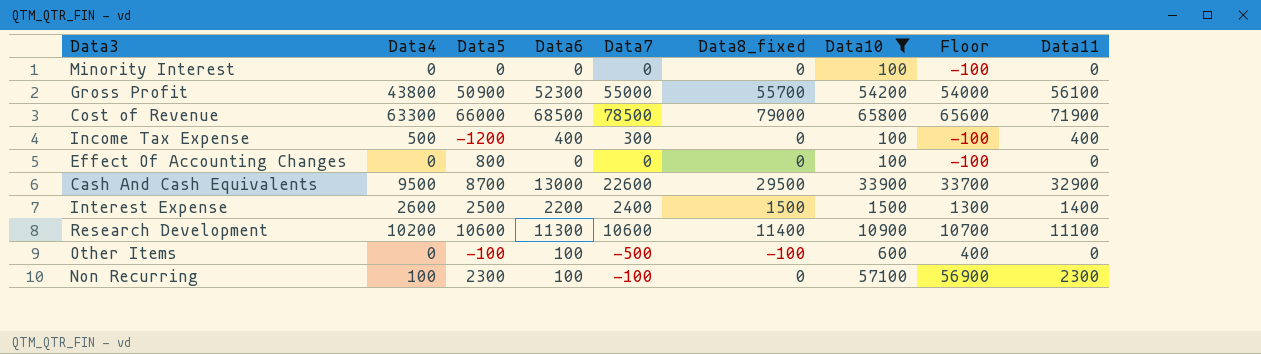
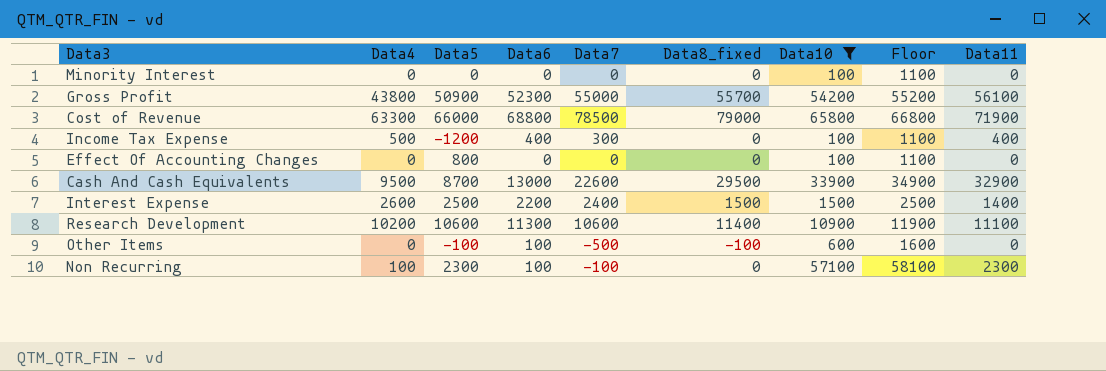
column Floor | formula: [Data10] - 200 -> [Data10] + 1000
Cost of Revenue | Data6: 68500 -> 68800

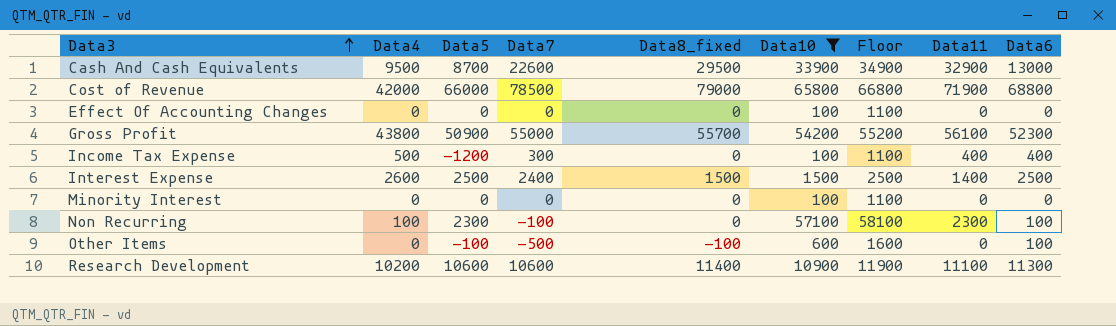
row order: none -> Data3 ascending
column Data6 | position: 4 -> 9
Cost of Revenue | Data4: 63300 -> 42000
Effect Of Accounting Changes | Data5: 800 -> 0
Interest Expense | Data6: 2200 -> 2500

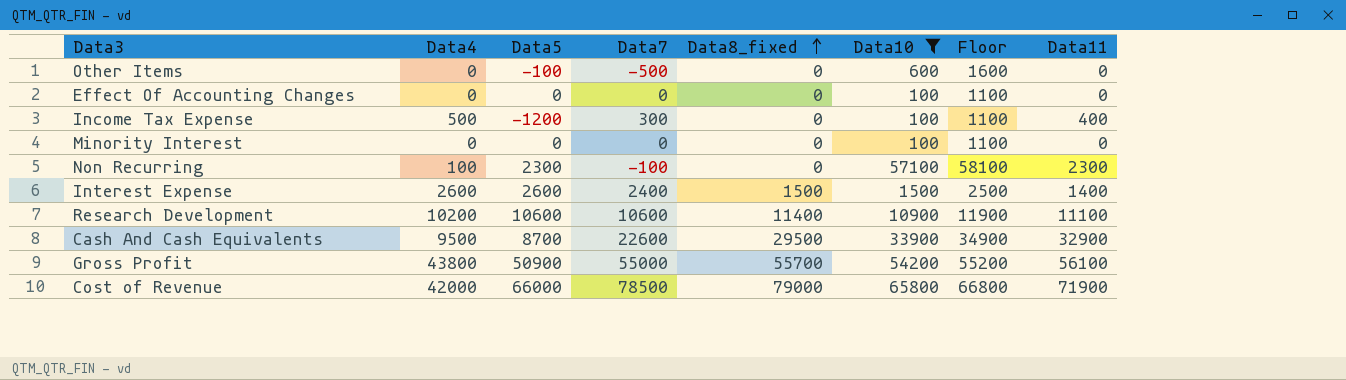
row order: Data3 ascending -> Data8_fixed ascending
column Data6 | position: 9 -> none
Other Items | Data8_fixed: -100 -> 0
Interest Expense | Data5: 2500 -> 2600

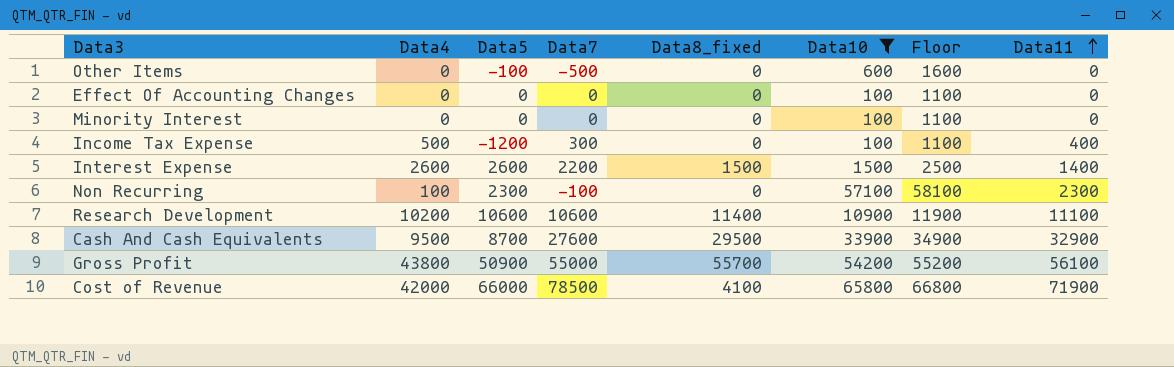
row order: Data8_fixed ascending -> Data11 ascending
Interest Expense | Data7: 2400 -> 2200
Cash And Cash Equivalents | Data7: 22600 -> 27600
Cost of Revenue | Data8_fixed: 79000 -> 4100

